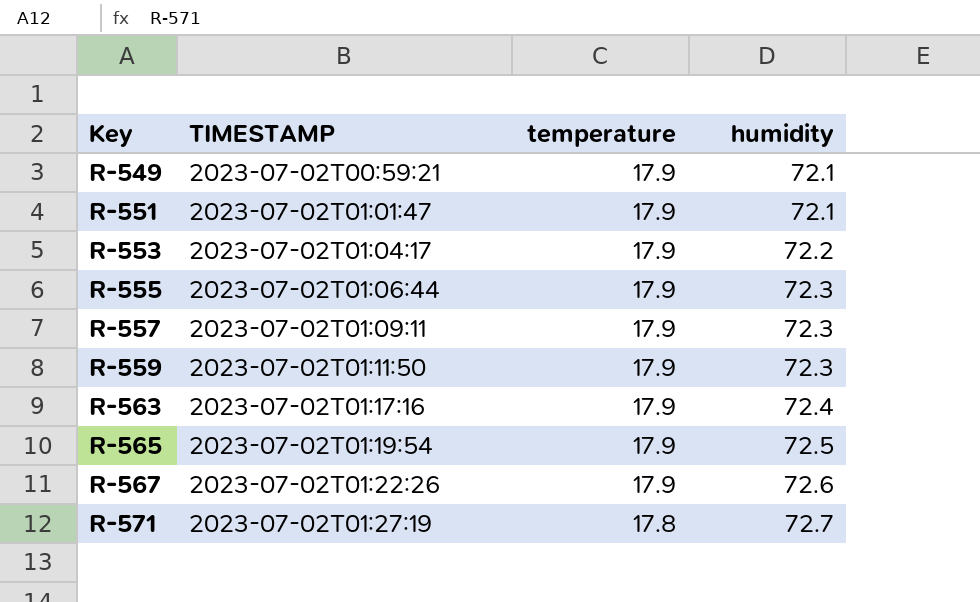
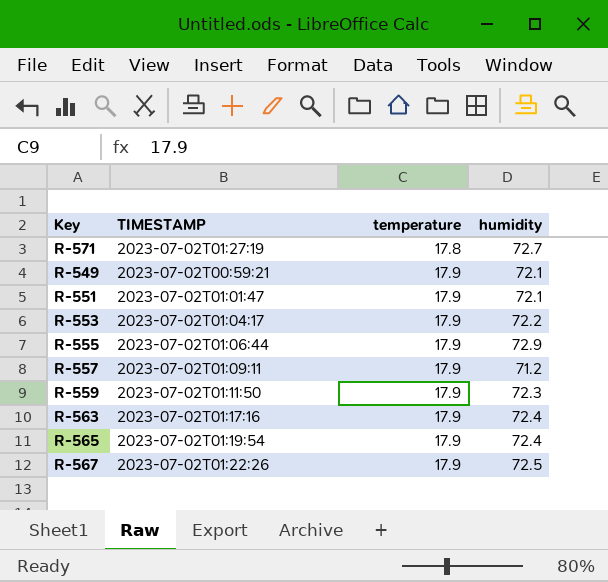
row order: Key ascending -> temperature ascending
R-555 | humidity: 72.3 -> 72.9
R-557 | humidity: 72.3 -> 71.2
R-565 | humidity: 72.5 -> 72.4
R-567 | humidity: 72.6 -> 72.5

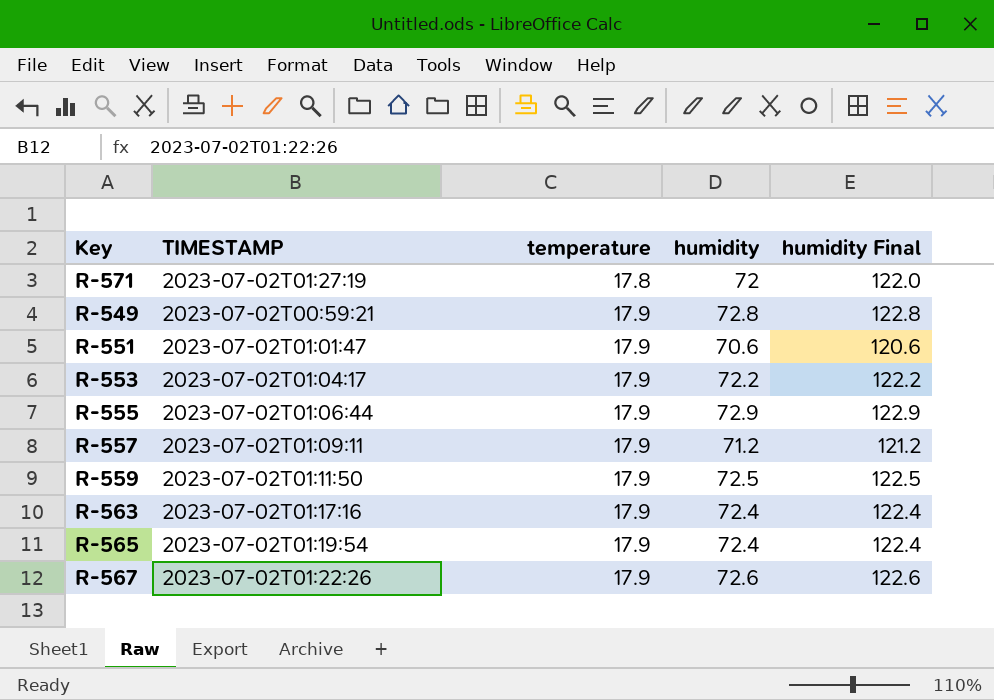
column humidity Final | formula: none -> [humidity] + 50
R-571 | humidity: 72.7 -> 72
R-549 | humidity: 72.1 -> 72.8
R-551 | humidity: 72.1 -> 70.6
R-559 | humidity: 72.3 -> 72.5
R-567 | humidity: 72.5 -> 72.6

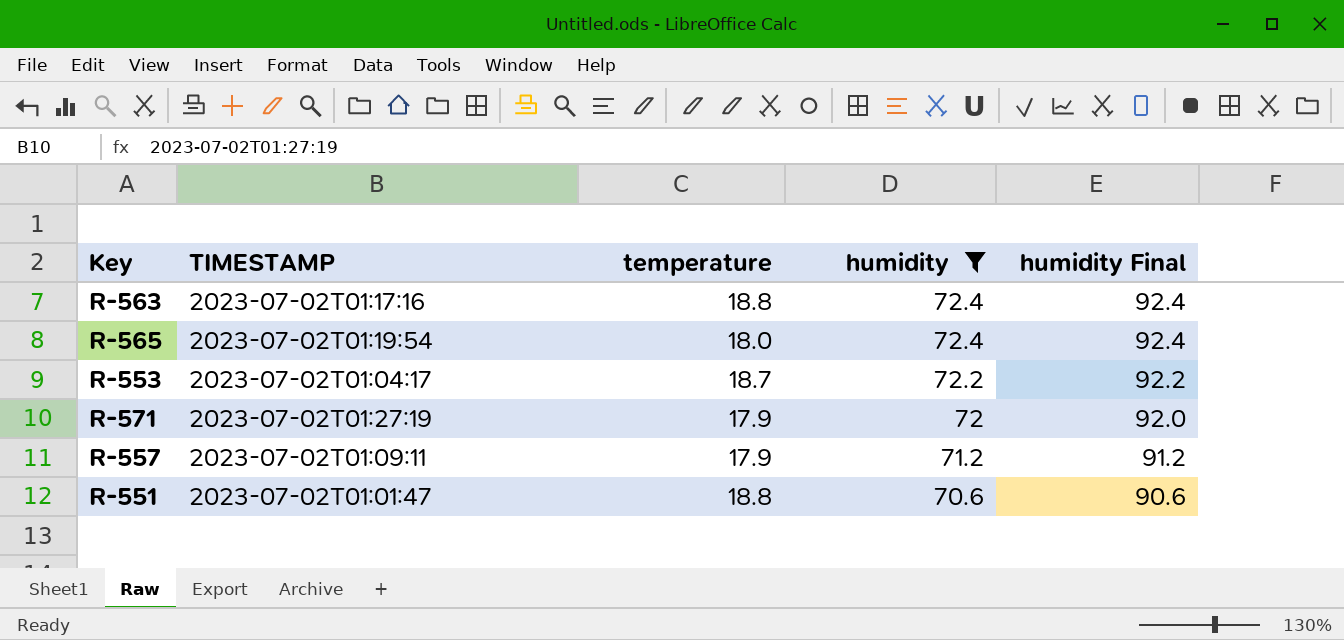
filter: none -> humidity <= 72.4
row order: temperature ascending -> humidity descending
column humidity Final | formula: [humidity] + 50 -> [humidity] + 20
R-563 | temperature: 17.9 -> 18.8
R-565 | temperature: 17.9 -> 18.0
R-553 | temperature: 17.9 -> 18.7
R-571 | temperature: 17.8 -> 17.9
R-551 | temperature: 17.9 -> 18.8

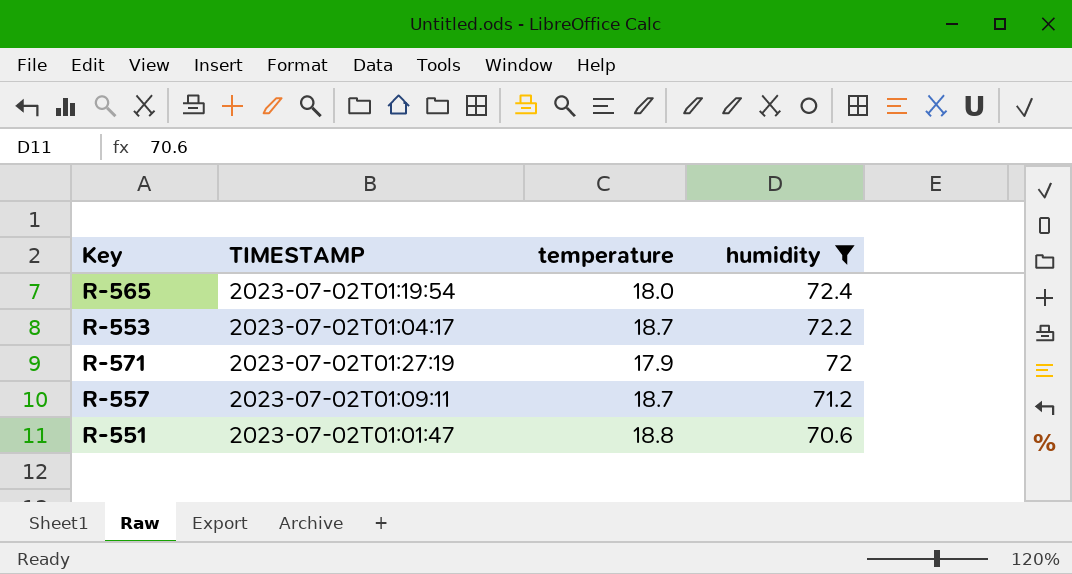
column humidity Final | formula: [humidity] + 20 -> none
row R-563: 2023-07-02T01:17:16 | 18.8 | 72.4 | 92.4 -> none
R-557 | temperature: 17.9 -> 18.7

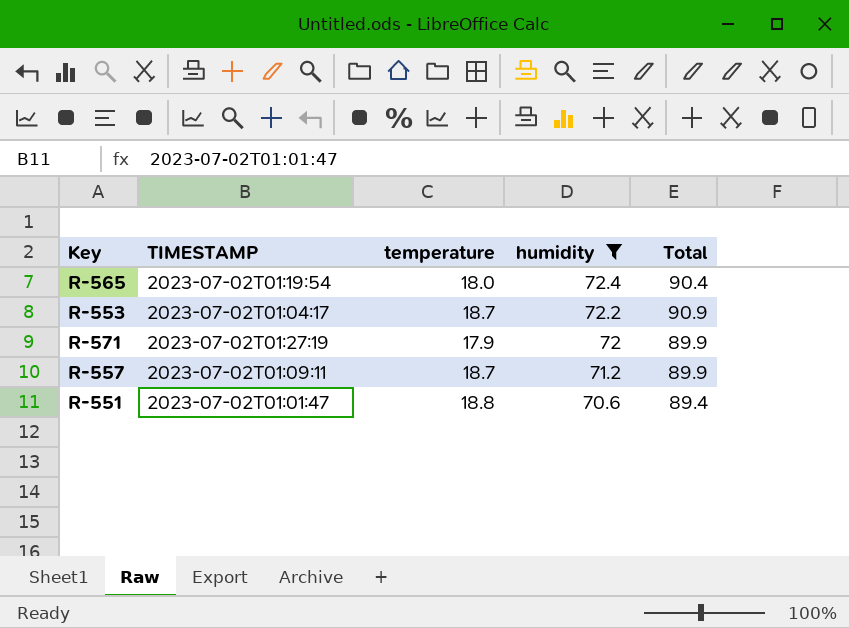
column Total | formula: none -> [temperature] + [humidity]

